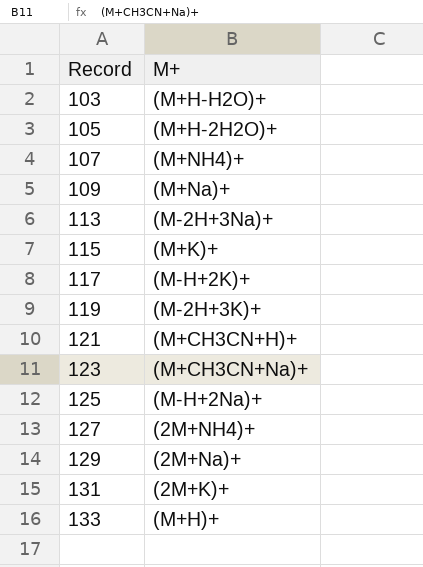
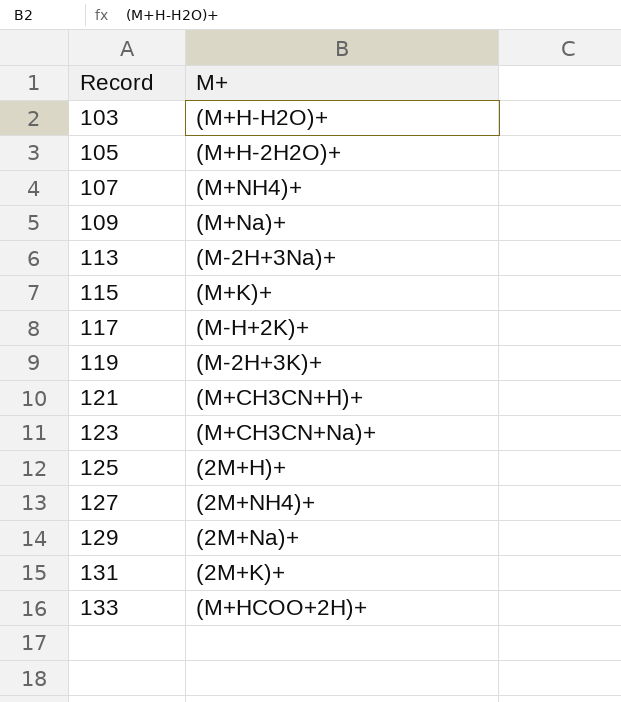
125 | M+: (M-H+2Na)+ -> (2M+H)+
133 | M+: (M+H)+ -> (M+HCOO+2H)+

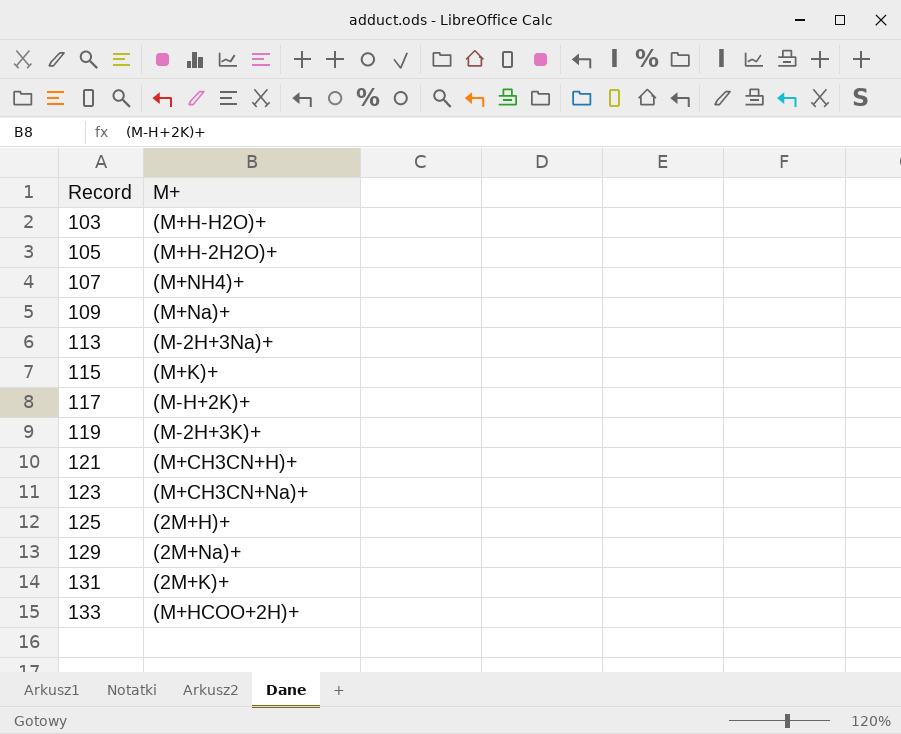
row 127: (2M+NH4)+ -> none

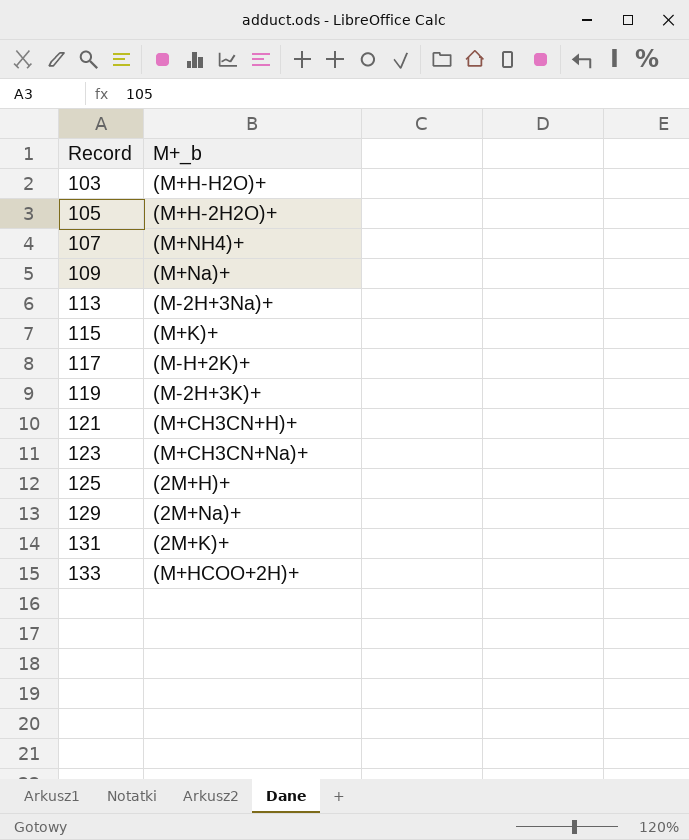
column name: M+ -> M+_b

